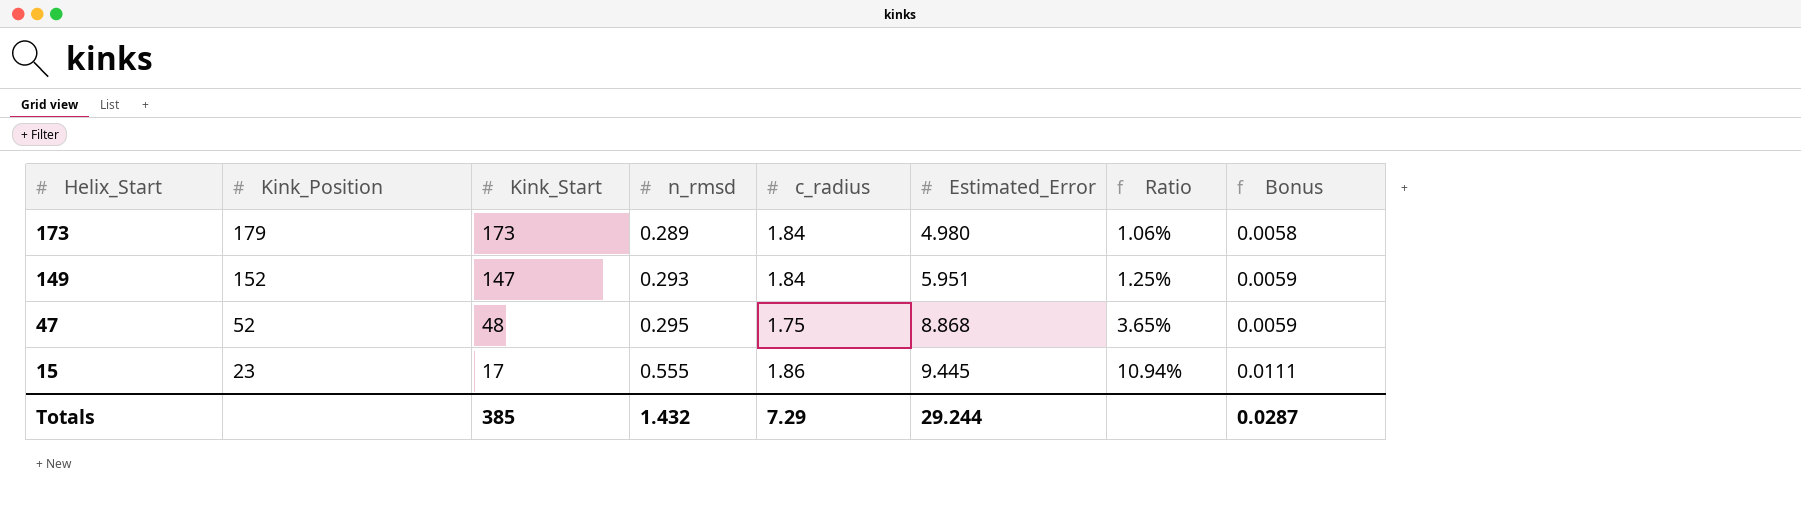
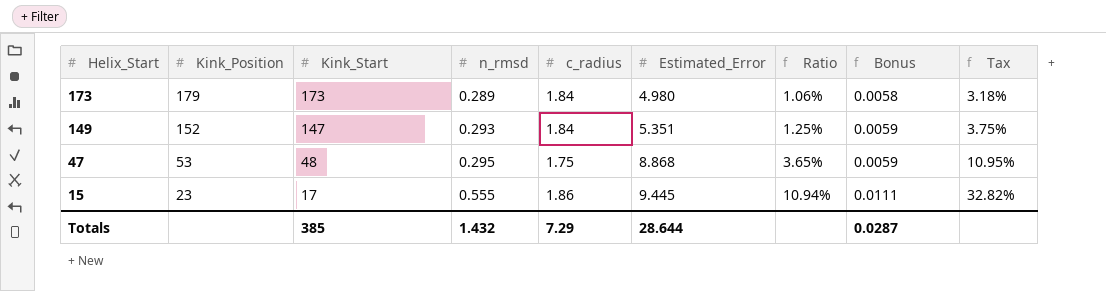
column Tax | formula: none -> [Ratio] * 3
149 | Estimated_Error: 5.951 -> 5.351
47 | Kink_Position: 52 -> 53
Totals | Estimated_Error: 29.244 -> 28.644

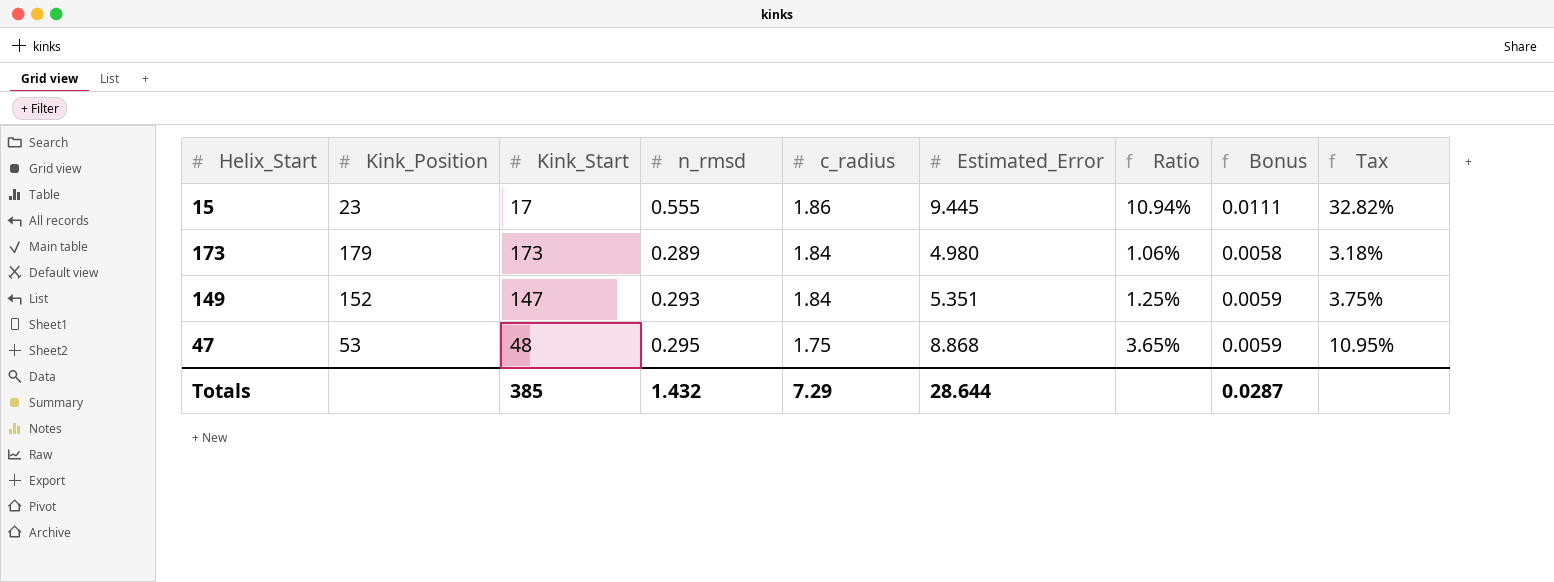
row order: Helix_Start descending -> c_radius descending

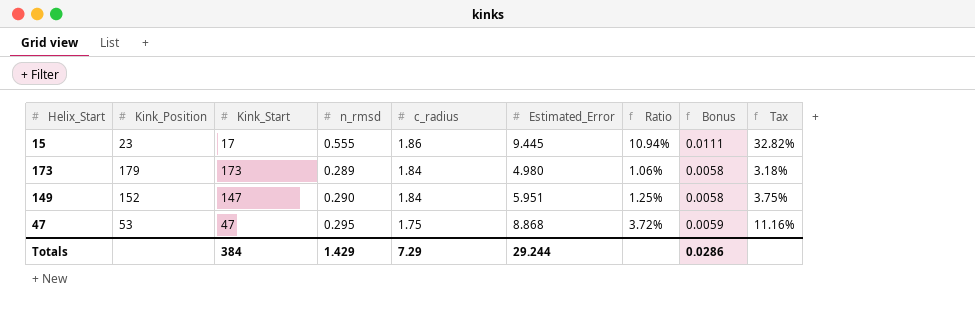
149 | n_rmsd: 0.293 -> 0.290
149 | Estimated_Error: 5.351 -> 5.951
149 | Bonus: 0.0059 -> 0.0058
47 | Kink_Start: 48 -> 47
47 | Ratio: 3.65% -> 3.72%
47 | Tax: 10.95% -> 11.16%
Totals | Kink_Start: 385 -> 384
Totals | n_rmsd: 1.432 -> 1.429
Totals | Estimated_Error: 28.644 -> 29.244
Totals | Bonus: 0.0287 -> 0.0286

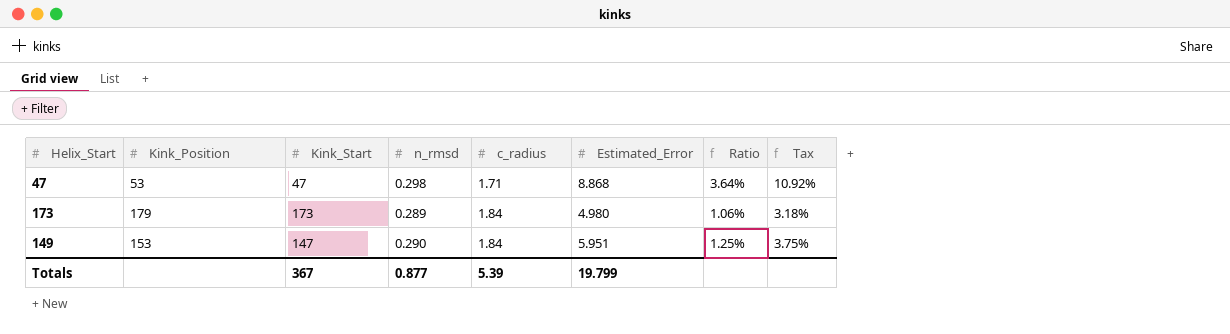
row order: c_radius descending -> c_radius ascending
column Bonus | formula: [n_rmsd] * 0.02 -> none
row 15: 23 | 17 | 0.555 | 1.86 | 9.445 | 10.94% | 0.0111 | 32.82% -> none
47 | n_rmsd: 0.295 -> 0.298
47 | c_radius: 1.75 -> 1.71
47 | Ratio: 3.72% -> 3.64%
47 | Tax: 11.16% -> 10.92%
149 | Kink_Position: 152 -> 153
Totals | Kink_Start: 384 -> 367
Totals | n_rmsd: 1.429 -> 0.877
Totals | c_radius: 7.29 -> 5.39
Totals | Estimated_Error: 29.244 -> 19.799

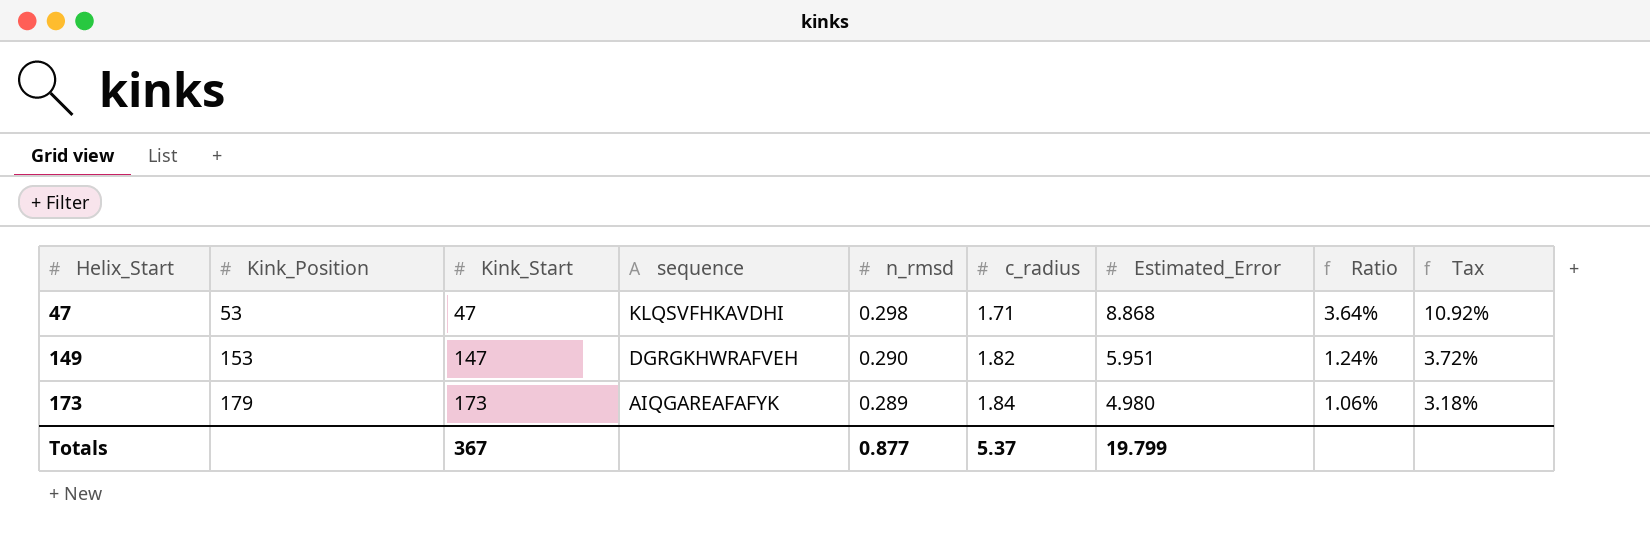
row order: c_radius ascending -> Helix_Start ascending
column sequence | position: none -> 4
149 | c_radius: 1.84 -> 1.82
149 | Ratio: 1.25% -> 1.24%
149 | Tax: 3.75% -> 3.72%
Totals | c_radius: 5.39 -> 5.37

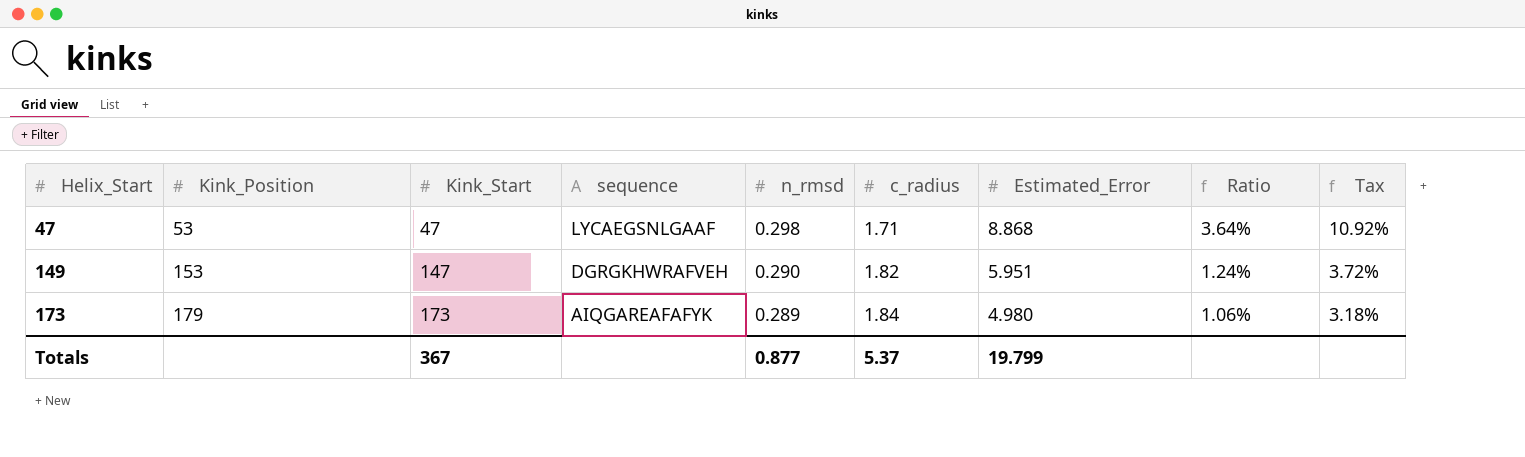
47 | sequence: KLQSVFHKAVDHI -> LYCAEGSNLGAAF

